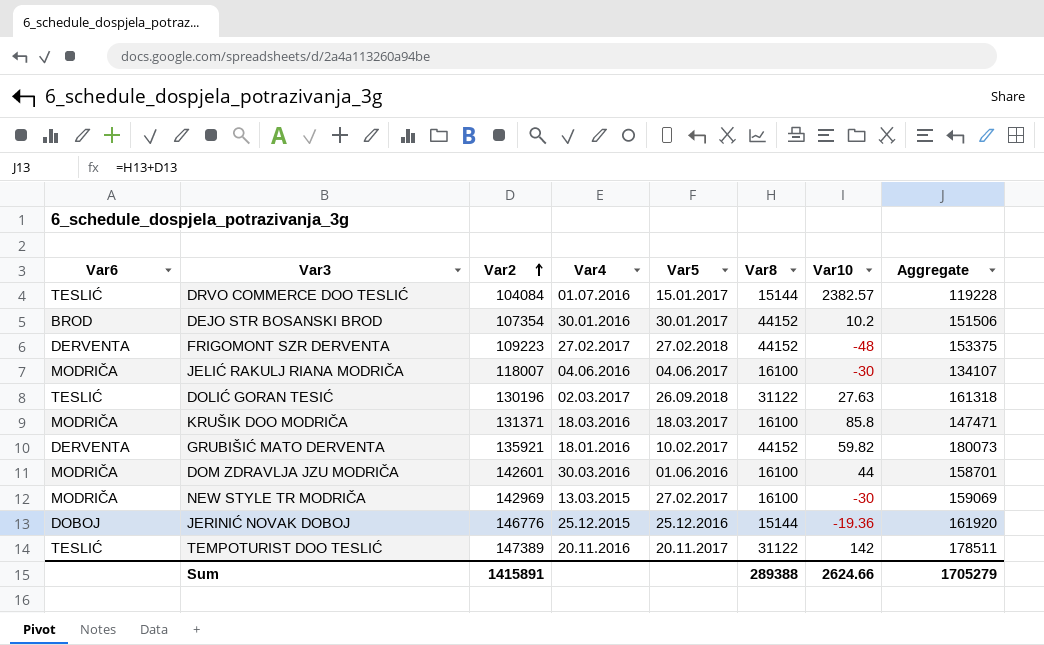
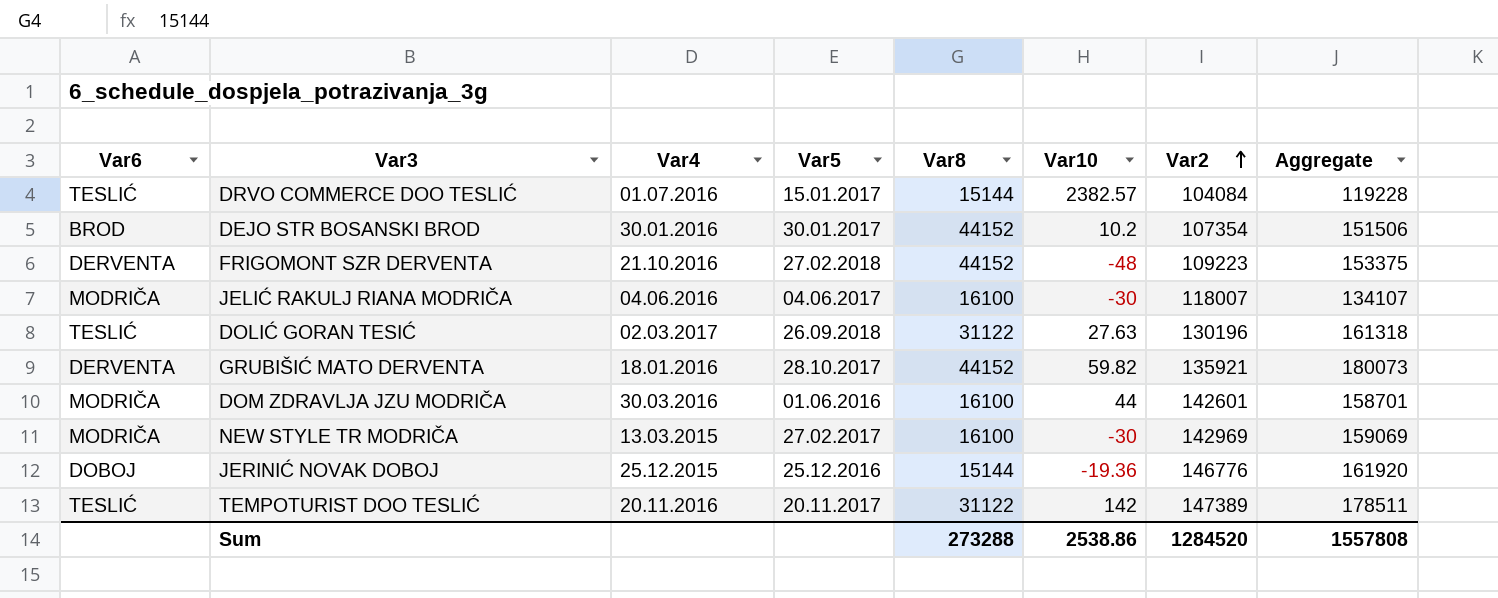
column Var2 | position: 3 -> 7
row KRUŠIK DOO MODRIČA: MODRIČA | 131371 | 18.03.2016 | 18.03.2017 | 16100 | 85.8 | 147471 -> none
FRIGOMONT SZR DERVENTA | Var4: 27.02.2017 -> 21.10.2016
GRUBIŠIĆ MATO DERVENTA | Var5: 10.02.2017 -> 28.10.2017
Sum | Var8: 289388 -> 273288
Sum | Var10: 2624.66 -> 2538.86
Sum | Var2: 1415891 -> 1284520
Sum | Aggregate: 1705279 -> 1557808

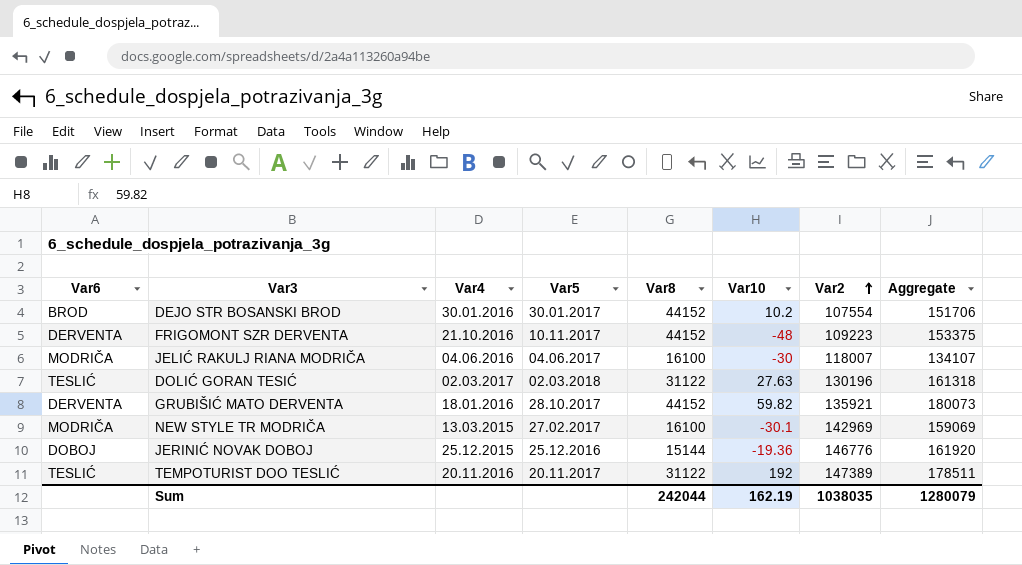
row DRVO COMMERCE DOO TESLIĆ: TESLIĆ | 01.07.2016 | 15.01.2017 | 15144 | 2382.57 | 104084 | 119228 -> none
row DOM ZDRAVLJA JZU MODRIČA: MODRIČA | 30.03.2016 | 01.06.2016 | 16100 | 44 | 142601 | 158701 -> none
DEJO STR BOSANSKI BROD | Var2: 107354 -> 107554
DEJO STR BOSANSKI BROD | Aggregate: 151506 -> 151706
FRIGOMONT SZR DERVENTA | Var5: 27.02.2018 -> 10.11.2017
DOLIĆ GORAN TESIĆ | Var5: 26.09.2018 -> 02.03.2018
NEW STYLE TR MODRIČA | Var10: -30 -> -30.1
TEMPOTURIST DOO TESLIĆ | Var10: 142 -> 192
Sum | Var8: 273288 -> 242044
Sum | Var10: 2538.86 -> 162.19
Sum | Var2: 1284520 -> 1038035
Sum | Aggregate: 1557808 -> 1280079

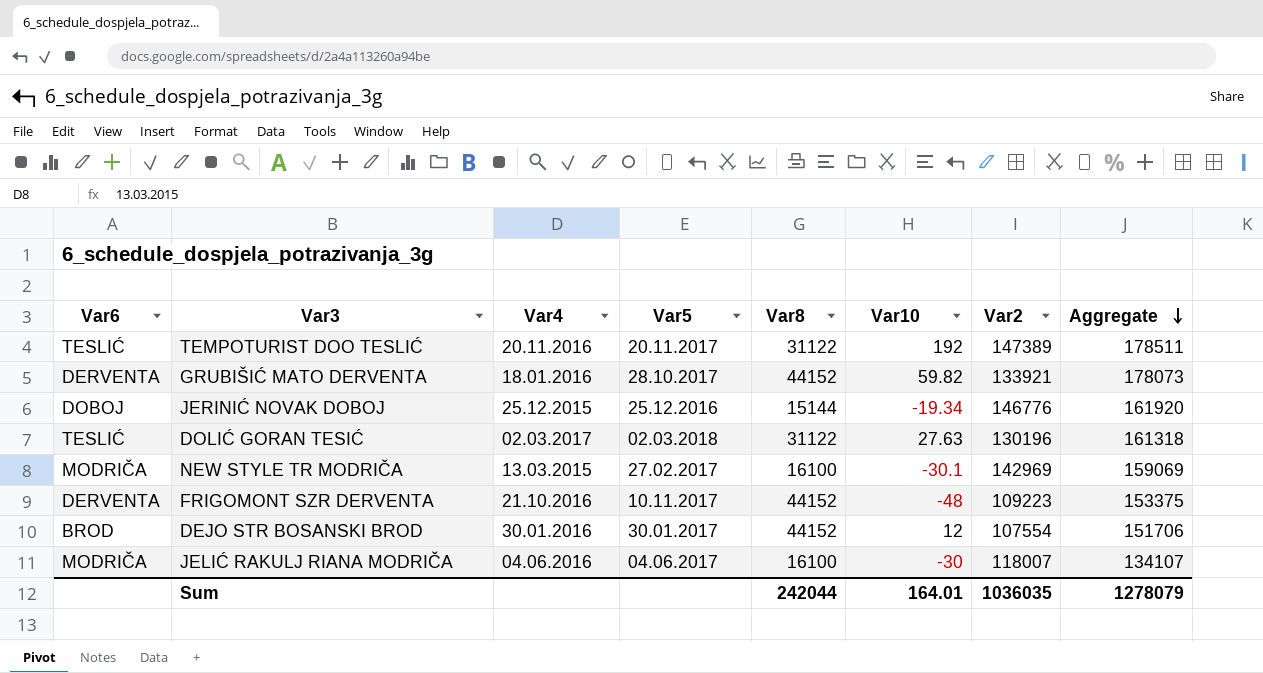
row order: Var2 ascending -> Aggregate descending
GRUBIŠIĆ MATO DERVENTA | Var2: 135921 -> 133921
GRUBIŠIĆ MATO DERVENTA | Aggregate: 180073 -> 178073
JERINIĆ NOVAK DOBOJ | Var10: -19.36 -> -19.34
DEJO STR BOSANSKI BROD | Var10: 10.2 -> 12
Sum | Var10: 162.19 -> 164.01
Sum | Var2: 1038035 -> 1036035
Sum | Aggregate: 1280079 -> 1278079

